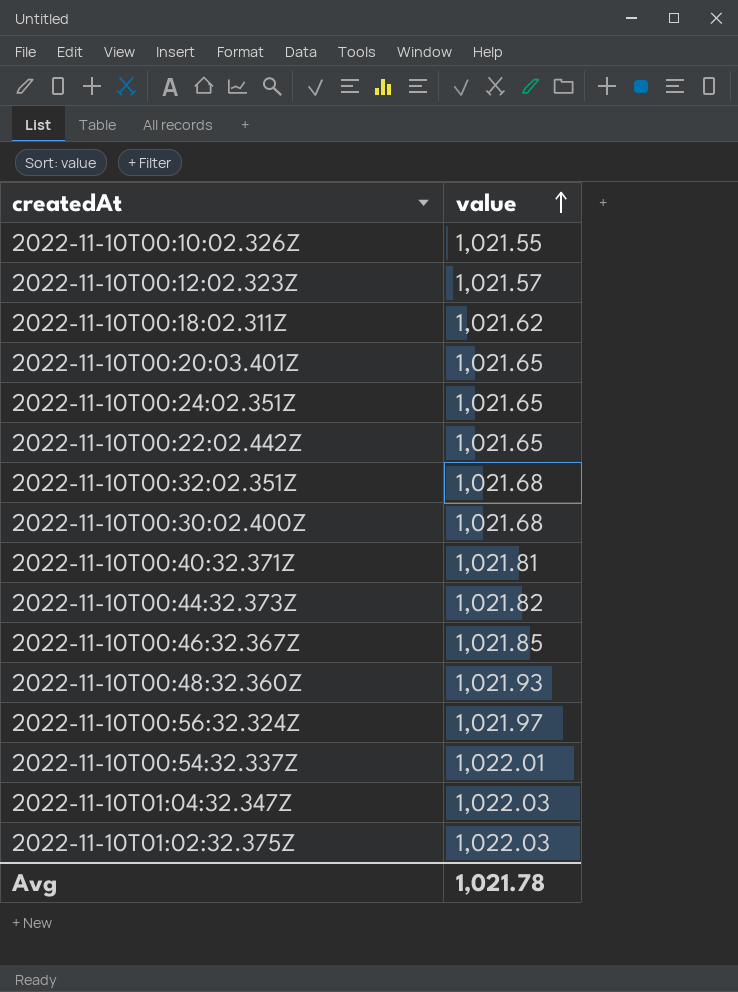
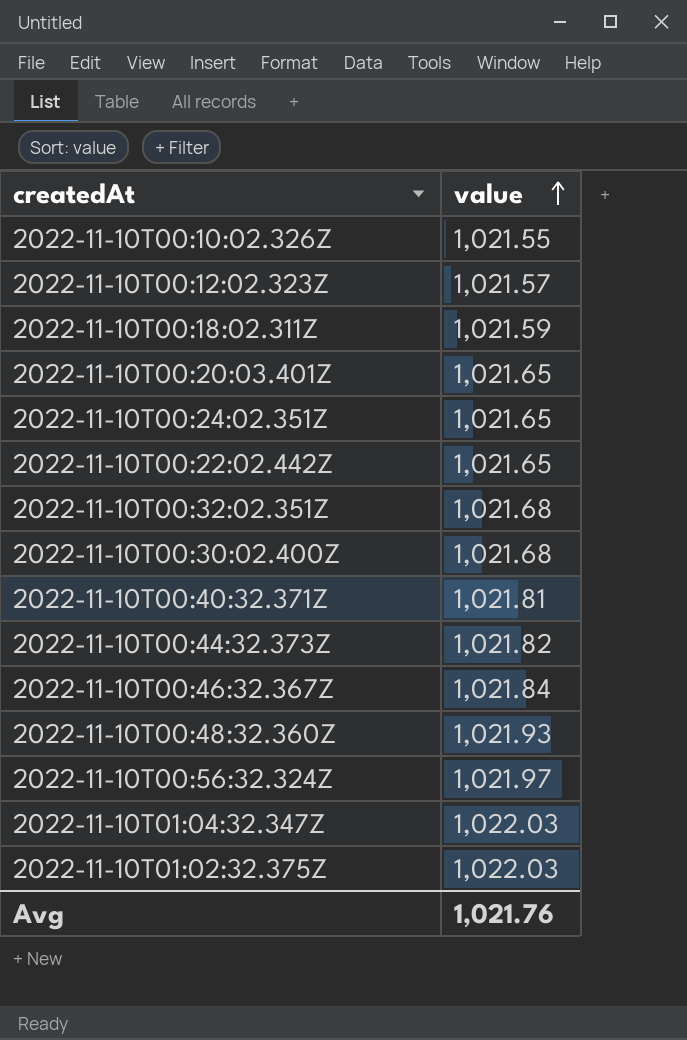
row 2022-11-10T00:54:32.337Z: 1,022.01 -> none
2022-11-10T00:18:02.311Z | value: 1,021.62 -> 1,021.59
2022-11-10T00:46:32.367Z | value: 1,021.85 -> 1,021.84
Avg | value: 1,021.78 -> 1,021.76

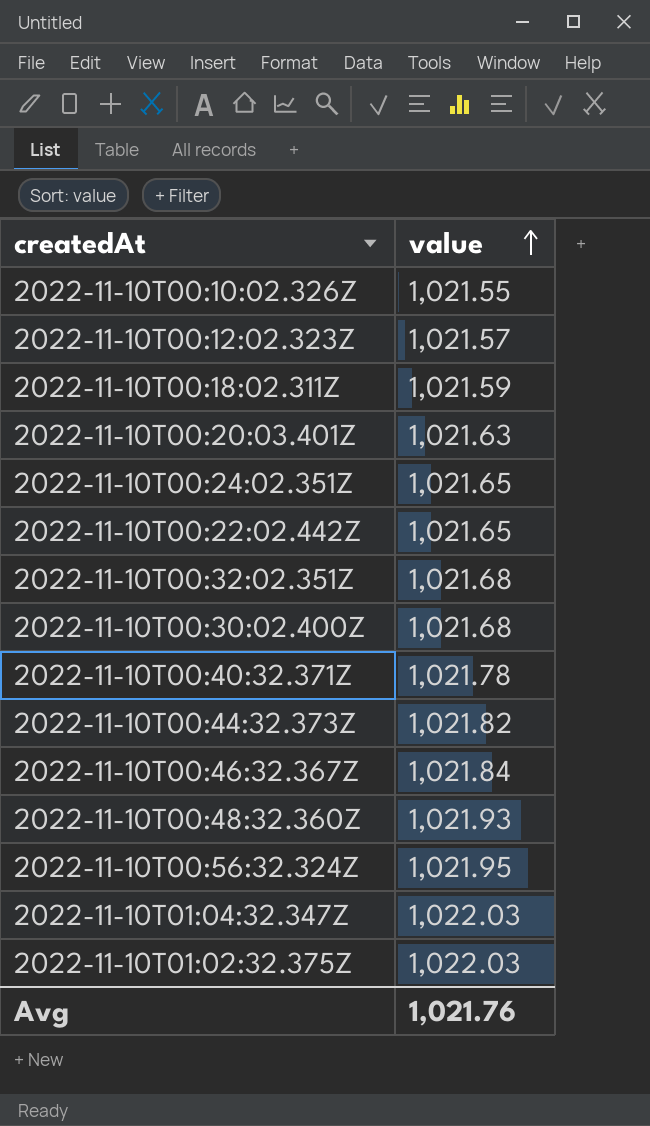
2022-11-10T00:20:03.401Z | value: 1,021.65 -> 1,021.63
2022-11-10T00:40:32.371Z | value: 1,021.81 -> 1,021.78
2022-11-10T00:56:32.324Z | value: 1,021.97 -> 1,021.95

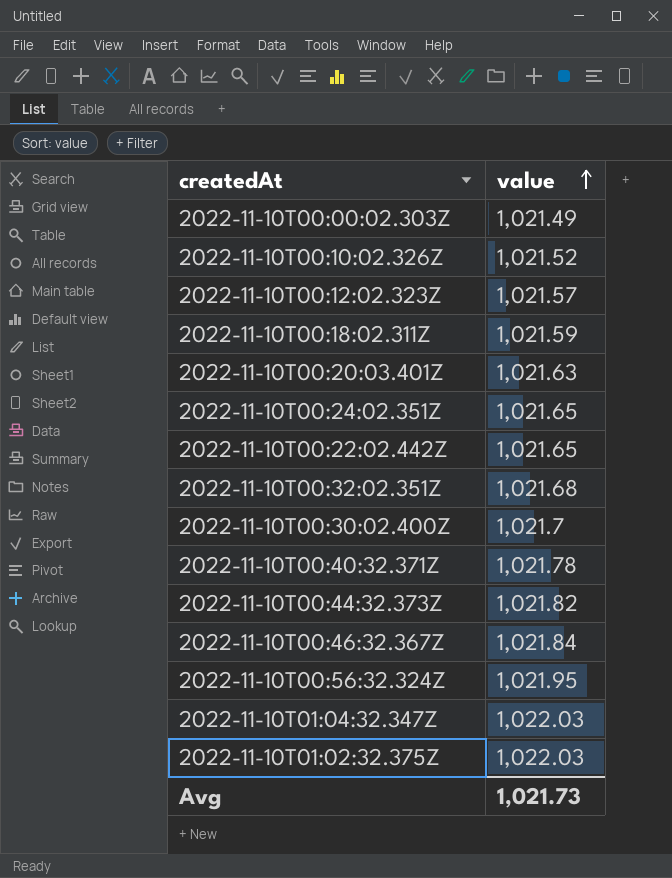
row 2022-11-10T00:48:32.360Z: 1,021.93 -> none
row 2022-11-10T00:00:02.303Z: none -> 1,021.49
2022-11-10T00:10:02.326Z | value: 1,021.55 -> 1,021.52
2022-11-10T00:30:02.400Z | value: 1,021.68 -> 1,021.7
Avg | value: 1,021.76 -> 1,021.73

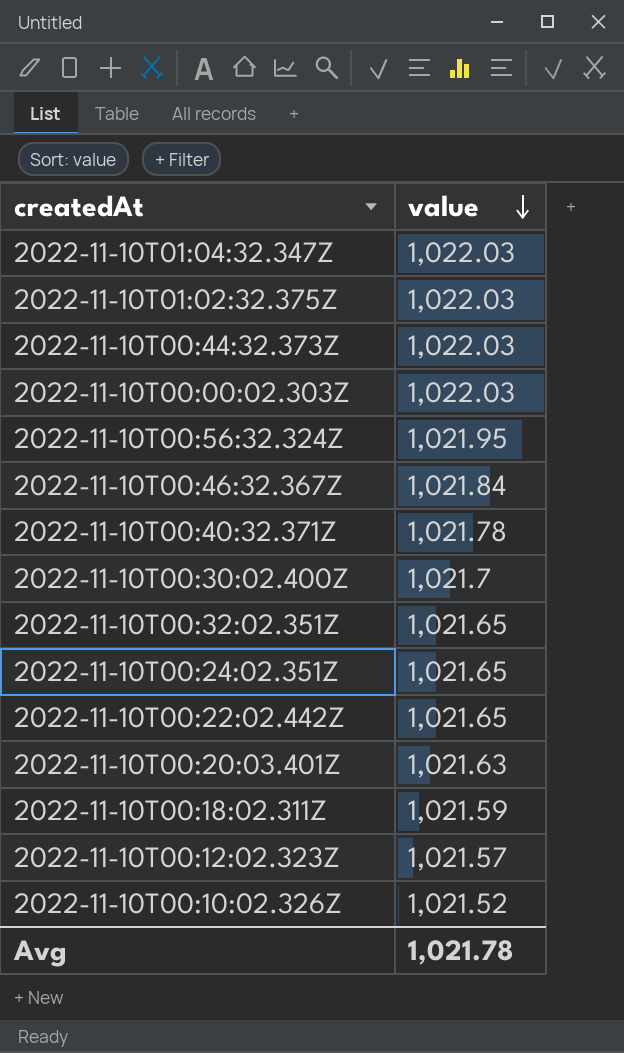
row order: value ascending -> value descending
2022-11-10T00:44:32.373Z | value: 1,021.82 -> 1,022.03
2022-11-10T00:00:02.303Z | value: 1,021.49 -> 1,022.03
2022-11-10T00:32:02.351Z | value: 1,021.68 -> 1,021.65
Avg | value: 1,021.73 -> 1,021.78

